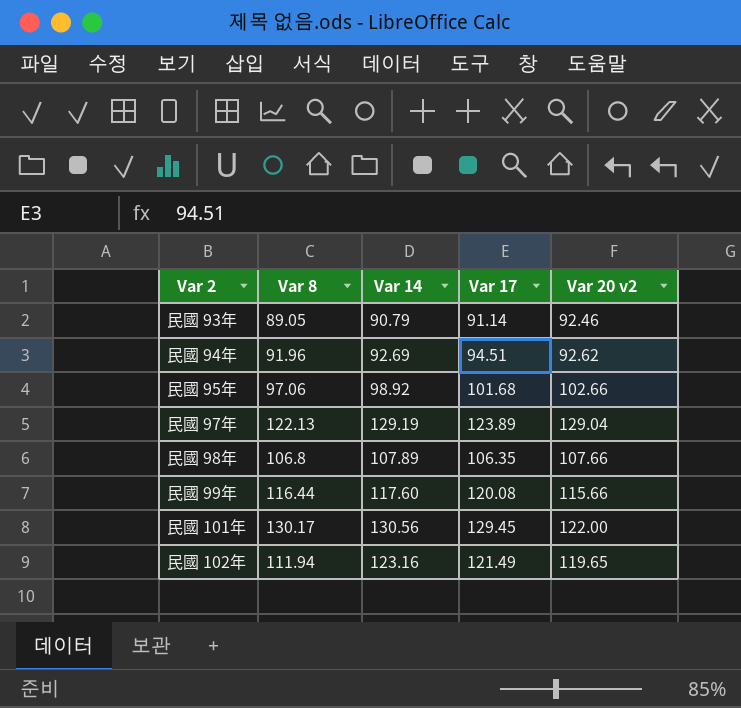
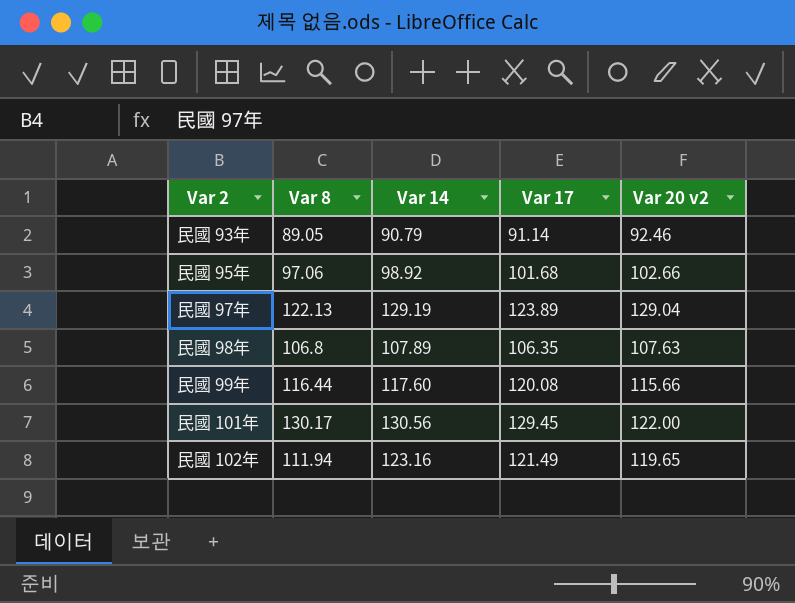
row 民國 94年: 91.96 | 92.69 | 94.51 | 92.62 -> none
民國 98年 | Var 20 v2: 107.66 -> 107.63

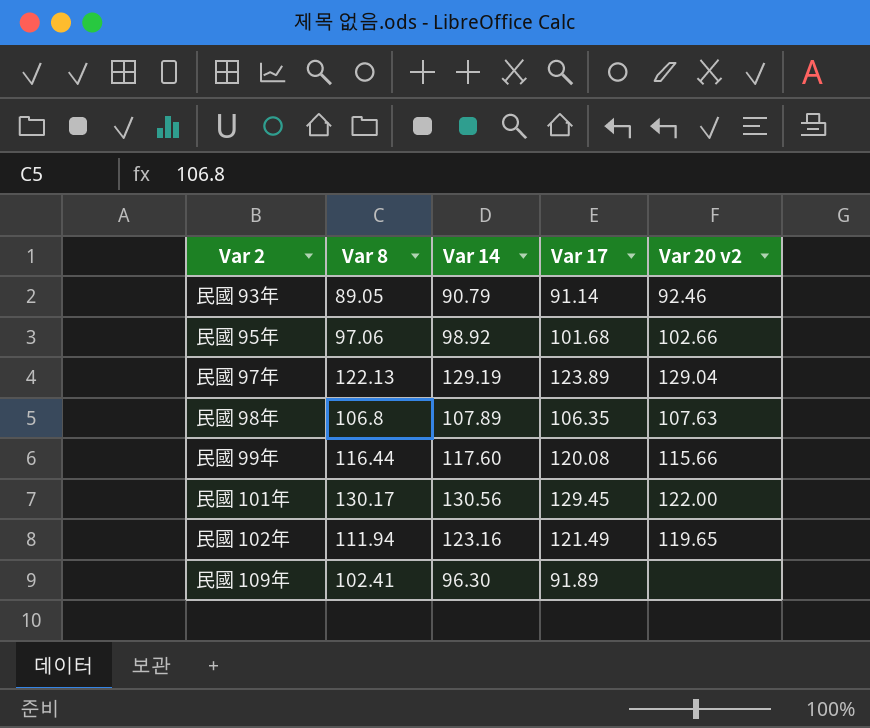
row 民國 109年: none -> 102.41 | 96.30 | 91.89 | none

